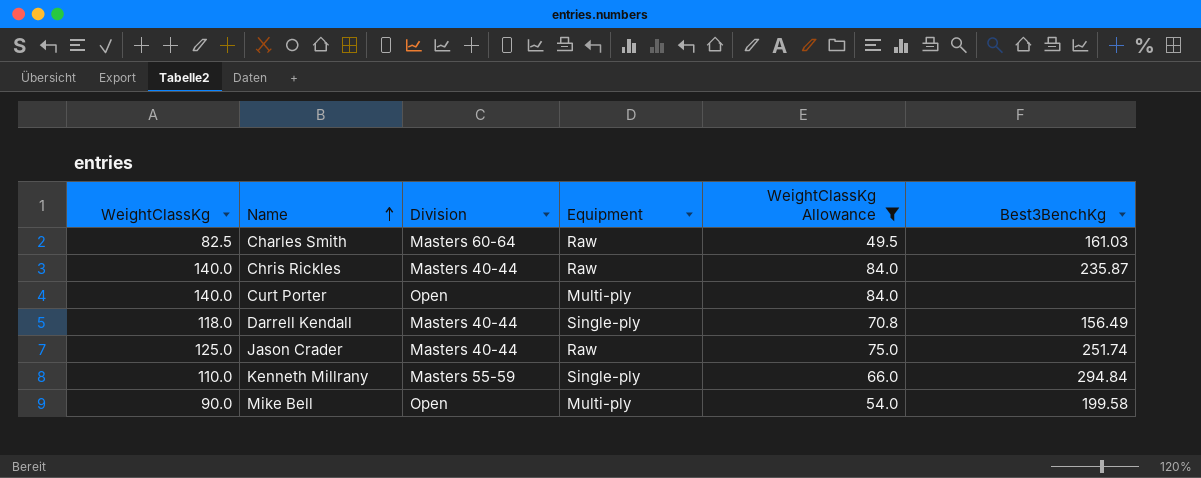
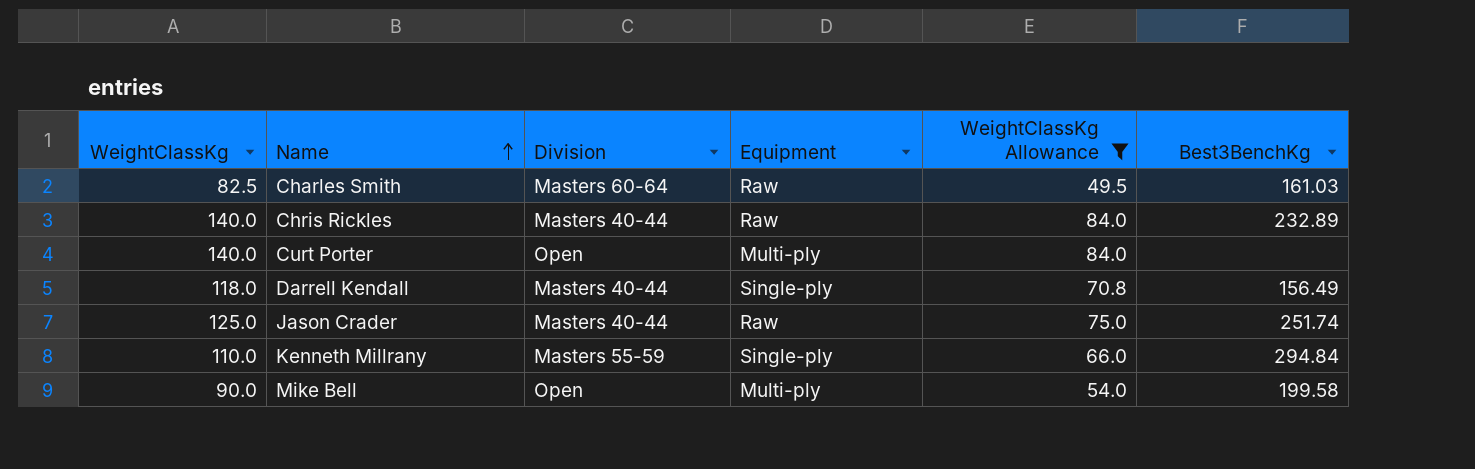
Chris Rickles | Best3BenchKg: 235.87 -> 232.89

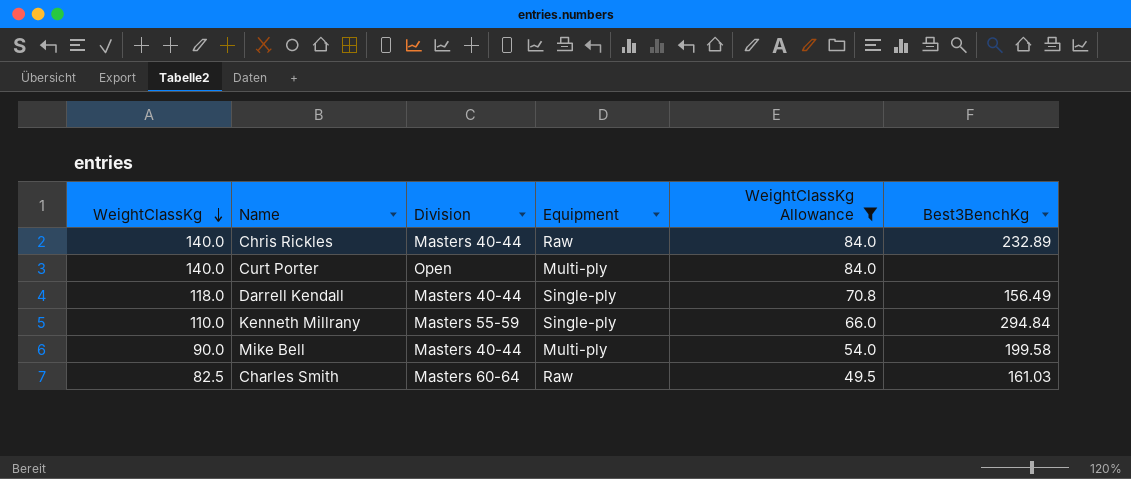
row order: Name ascending -> WeightClassKg descending
row Jason Crader: 125.0 | Masters 40-44 | Raw | 75.0 | 251.74 -> none
Mike Bell | Division: Open -> Masters 40-44

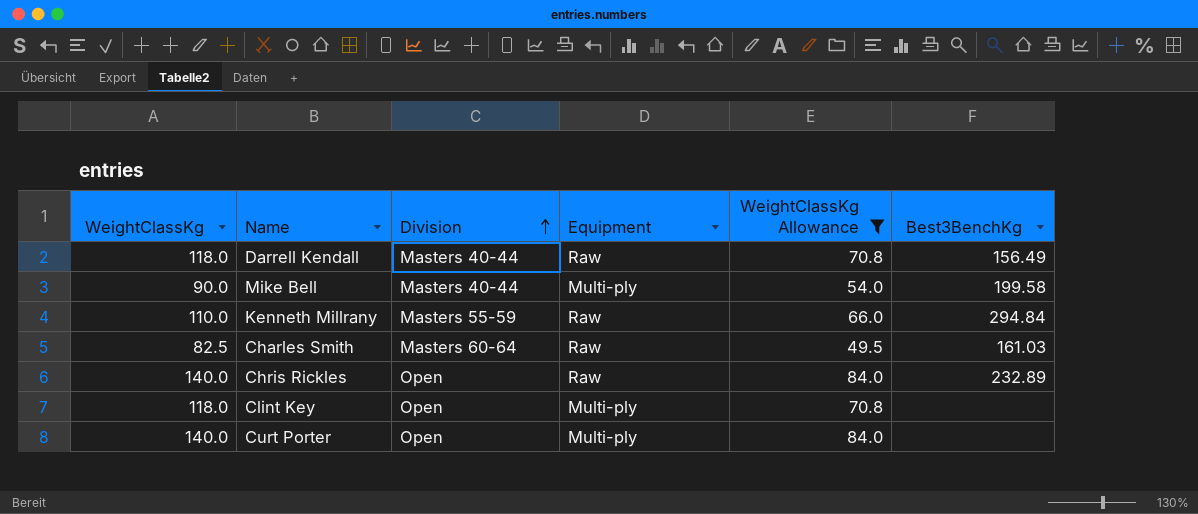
row order: WeightClassKg descending -> Division ascending
Darrell Kendall | Equipment: Single-ply -> Raw
Kenneth Millrany | Equipment: Single-ply -> Raw
Chris Rickles | Division: Masters 40-44 -> Open
row Clint Key: none -> 118.0 | Open | Multi-ply | 70.8 | none

